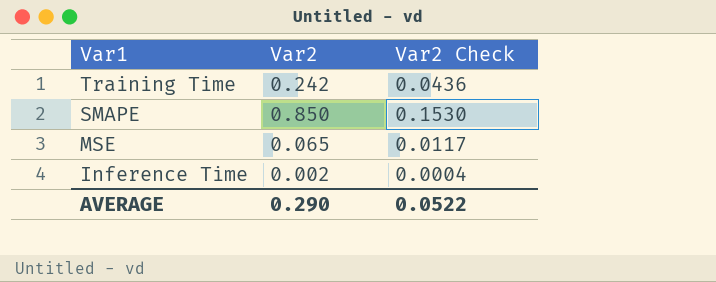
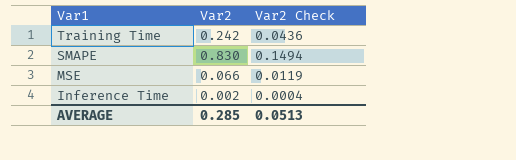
SMAPE | Var2: 0.850 -> 0.830
SMAPE | Var2 Check: 0.1530 -> 0.1494
MSE | Var2: 0.065 -> 0.066
MSE | Var2 Check: 0.0117 -> 0.0119
AVERAGE | Var2: 0.290 -> 0.285
AVERAGE | Var2 Check: 0.0522 -> 0.0513

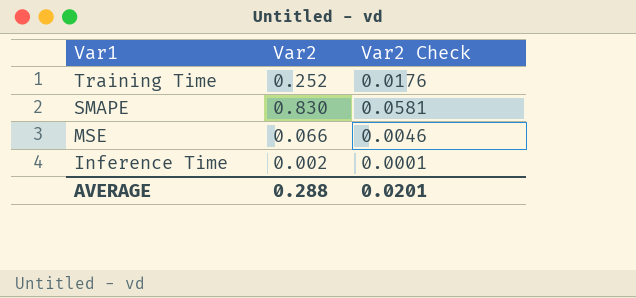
column Var2 Check | formula: [Var2] * 0.18 -> [Var2] * 0.07
Training Time | Var2: 0.242 -> 0.252
AVERAGE | Var2: 0.285 -> 0.288
AVERAGE | Var2 Check: 0.0513 -> 0.0201

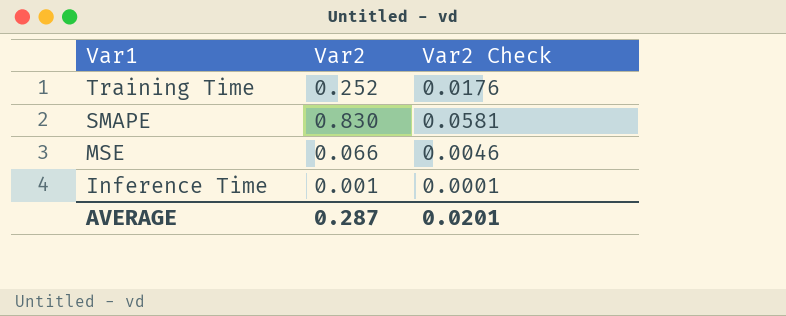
Inference Time | Var2: 0.002 -> 0.001
AVERAGE | Var2: 0.288 -> 0.287

